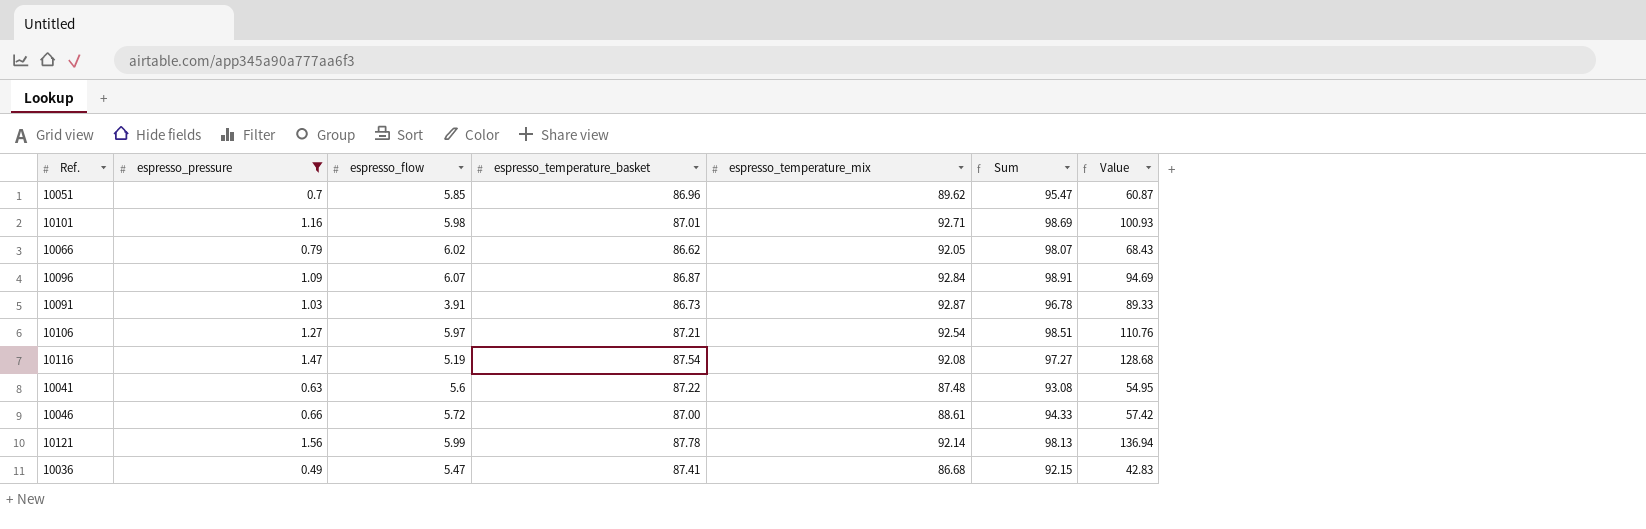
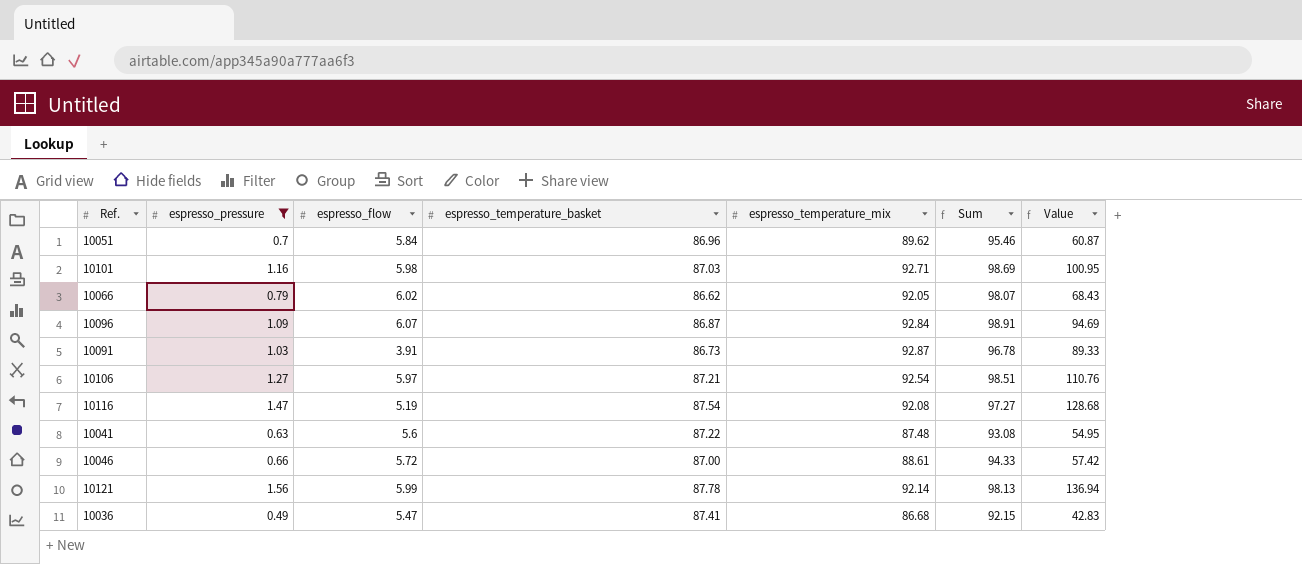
10051 | espresso_flow: 5.85 -> 5.84
10051 | Sum: 95.47 -> 95.46
10101 | espresso_temperature_basket: 87.01 -> 87.03
10101 | Value: 100.93 -> 100.95

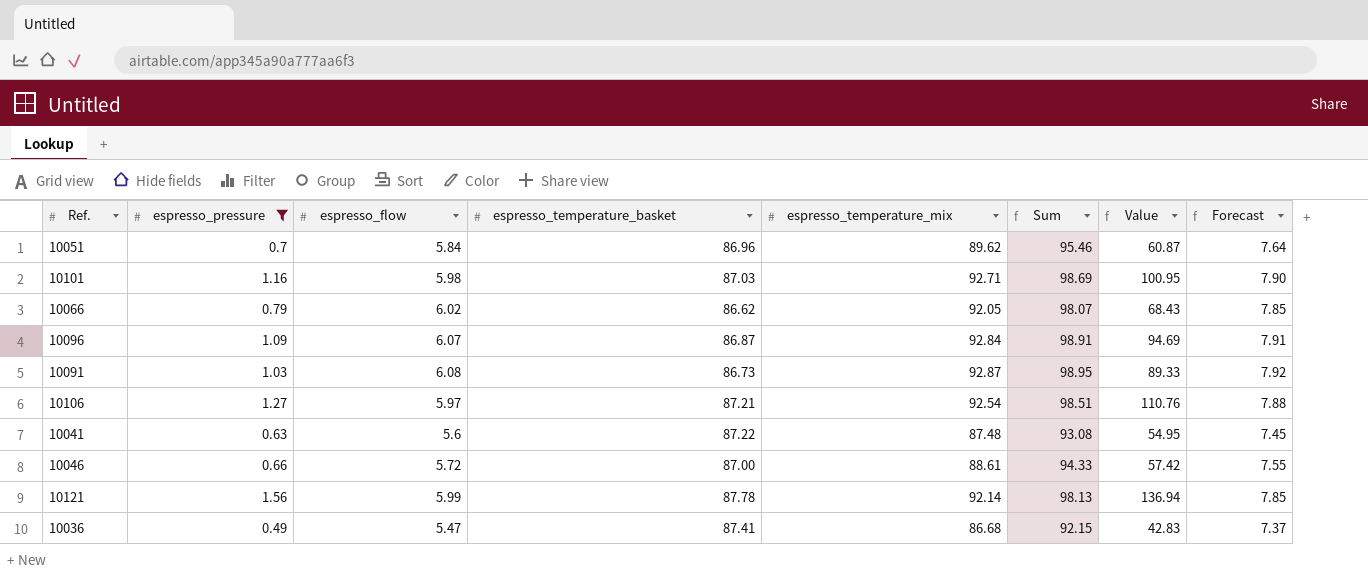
column Forecast | formula: none -> [Sum] * 0.08
row 10116: 1.47 | 5.19 | 87.54 | 92.08 | 97.27 | 128.68 -> none
10091 | espresso_flow: 3.91 -> 6.08
10091 | Sum: 96.78 -> 98.95

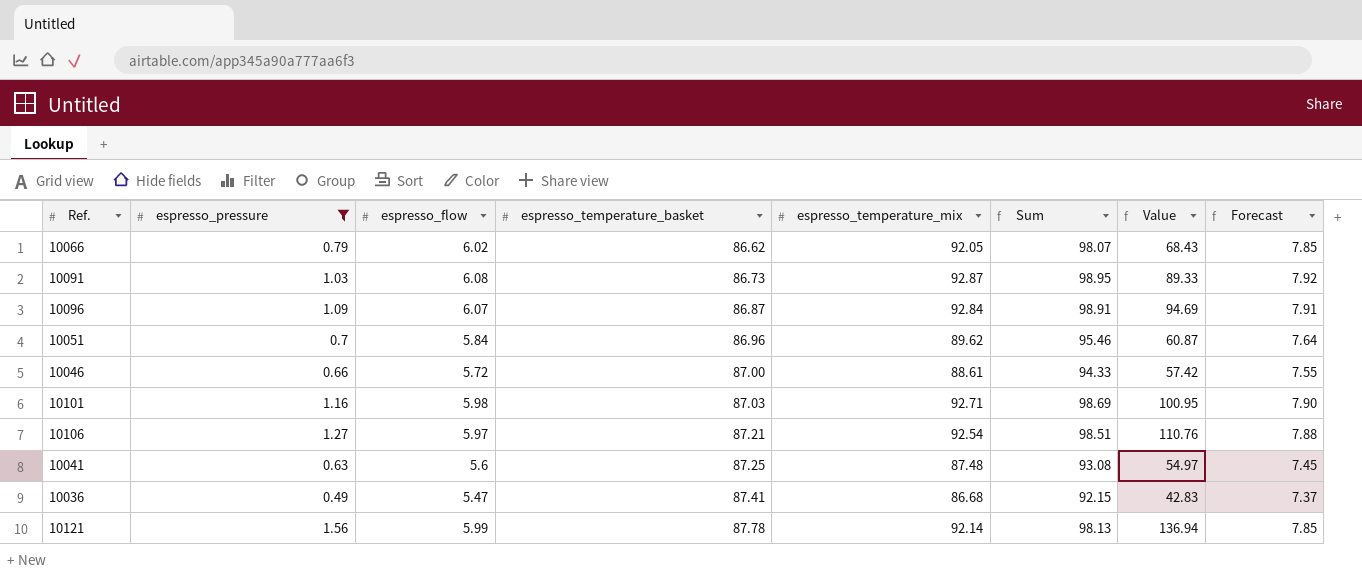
row order: none -> espresso_temperature_basket ascending
10041 | espresso_temperature_basket: 87.22 -> 87.25
10041 | Value: 54.95 -> 54.97

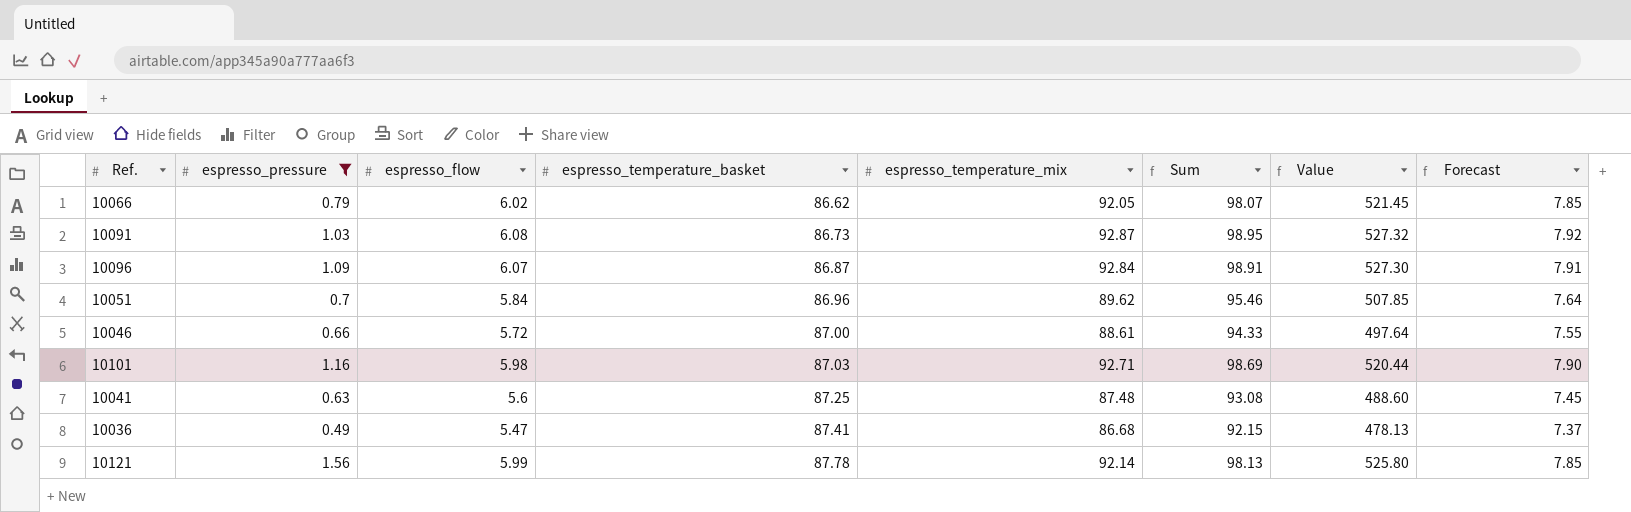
column Value | formula: [espresso_pressure] * [espresso_temperature_basket] -> [espresso_flow] * [espresso_temperature_basket]
row 10106: 1.27 | 5.97 | 87.21 | 92.54 | 98.51 | 110.76 | 7.88 -> none

